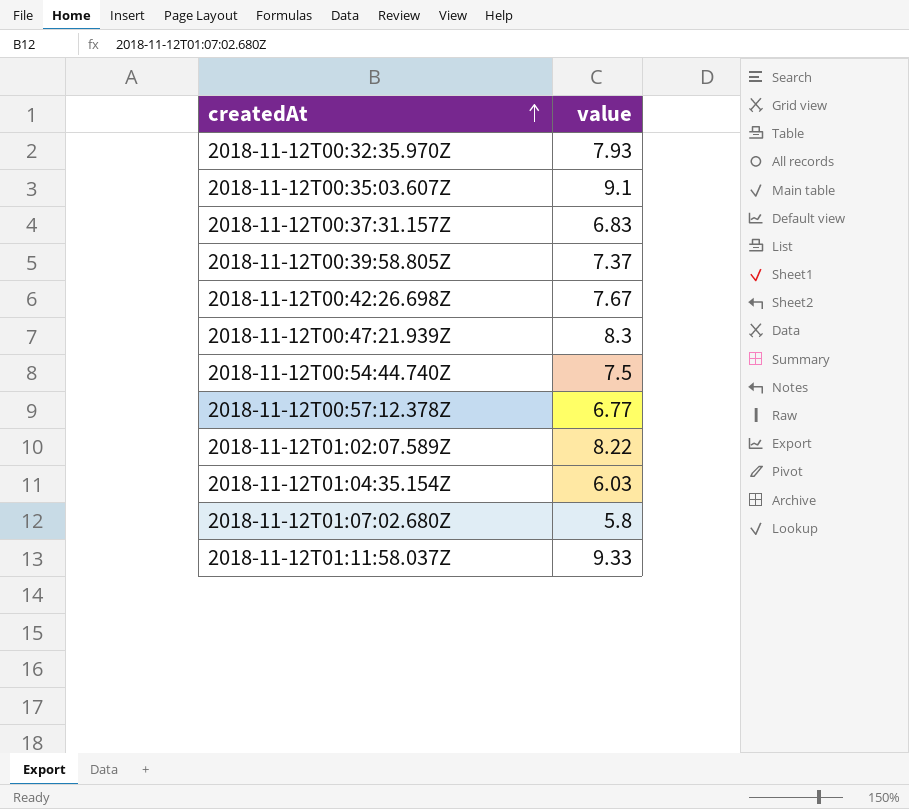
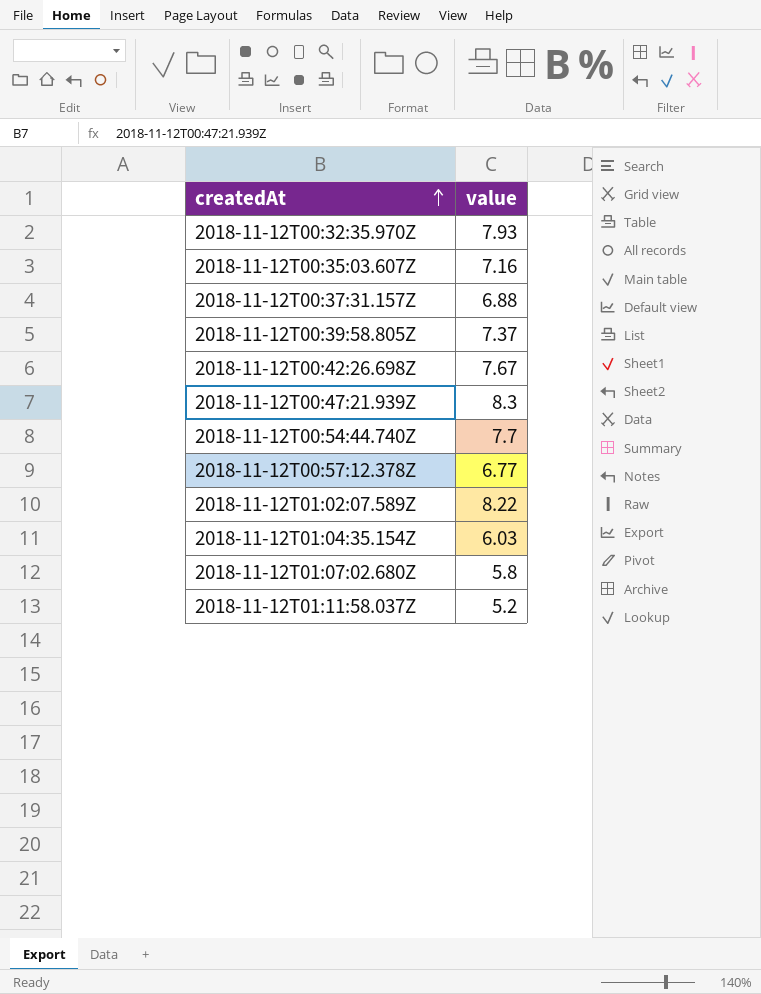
2018-11-12T00:35:03.607Z | value: 9.1 -> 7.16
2018-11-12T00:37:31.157Z | value: 6.83 -> 6.88
2018-11-12T00:54:44.740Z | value: 7.5 -> 7.7
2018-11-12T01:11:58.037Z | value: 9.33 -> 5.2

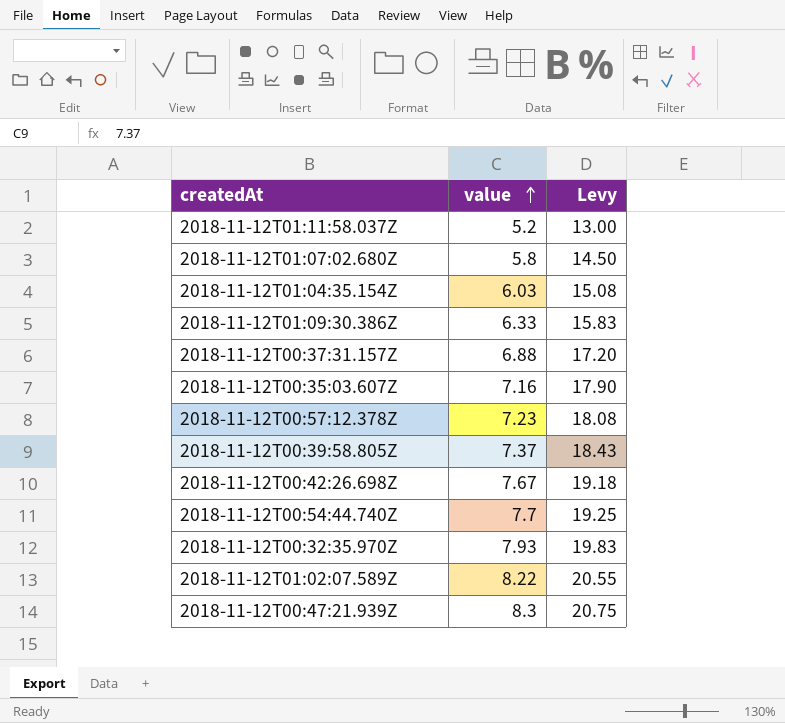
row order: createdAt ascending -> value ascending
column Levy | formula: none -> [value] * 2.5
row 2018-11-12T01:09:30.386Z: none -> 6.33 | 15.83
2018-11-12T00:57:12.378Z | value: 6.77 -> 7.23

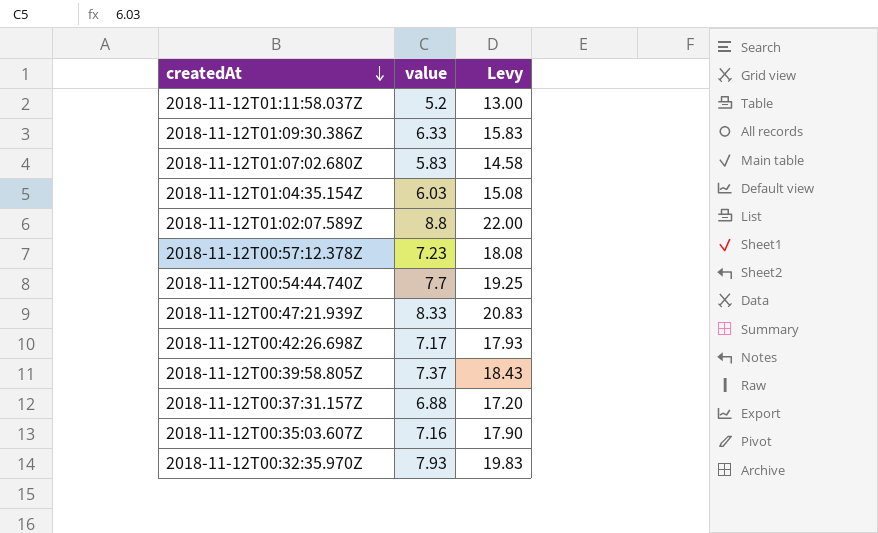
row order: value ascending -> createdAt descending
2018-11-12T01:07:02.680Z | value: 5.8 -> 5.83
2018-11-12T01:07:02.680Z | Levy: 14.50 -> 14.58
2018-11-12T01:02:07.589Z | value: 8.22 -> 8.8
2018-11-12T01:02:07.589Z | Levy: 20.55 -> 22.00
2018-11-12T00:47:21.939Z | value: 8.3 -> 8.33
2018-11-12T00:47:21.939Z | Levy: 20.75 -> 20.83
2018-11-12T00:42:26.698Z | value: 7.67 -> 7.17
2018-11-12T00:42:26.698Z | Levy: 19.18 -> 17.93

